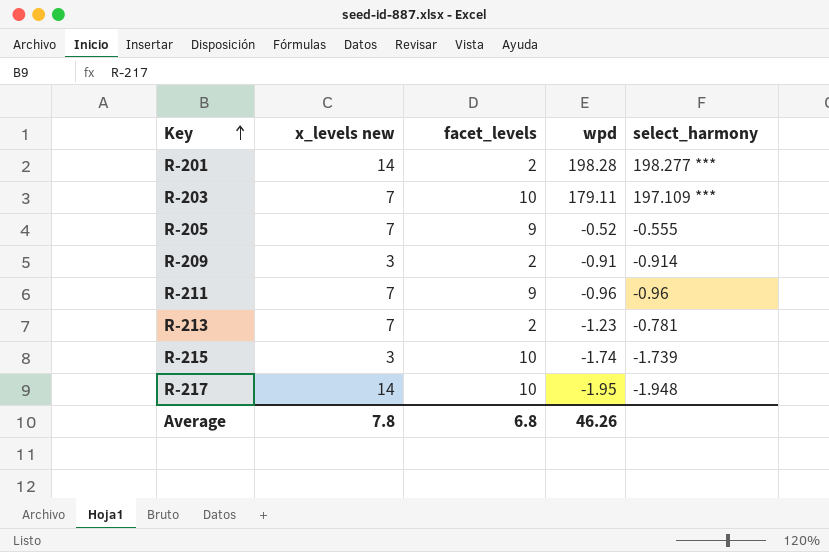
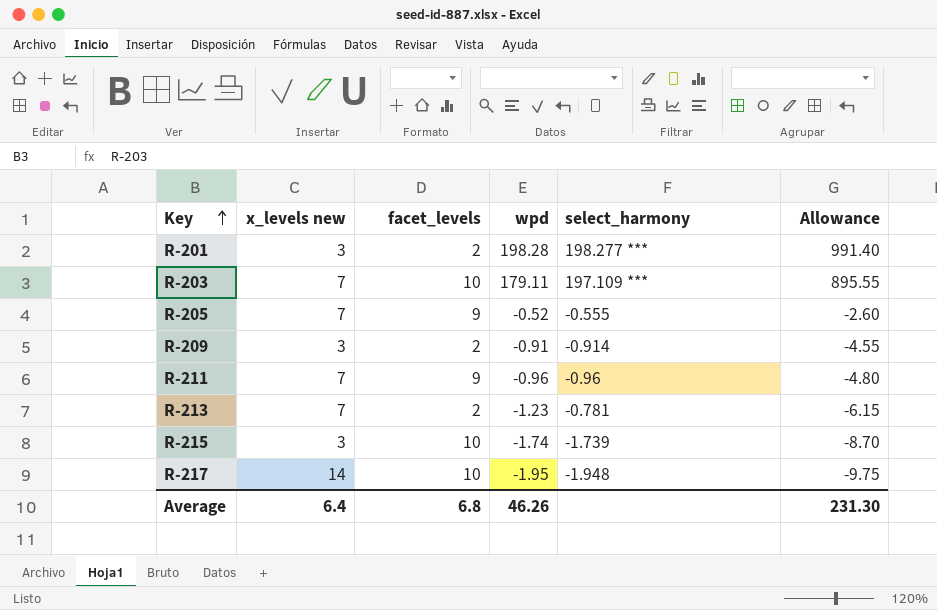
column Allowance | formula: none -> [wpd] * 5
R-201 | x_levels new: 14 -> 3
Average | x_levels new: 7.8 -> 6.4

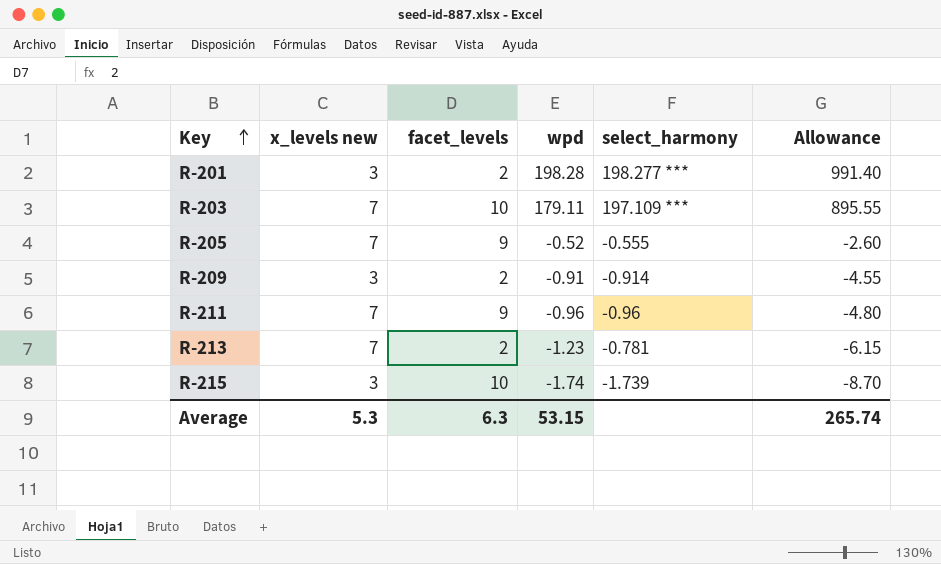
row R-217: 14 | 10 | -1.95 | -1.948 | -9.75 -> none
Average | x_levels new: 6.4 -> 5.3
Average | facet_levels: 6.8 -> 6.3
Average | wpd: 46.26 -> 53.15
Average | Allowance: 231.30 -> 265.74

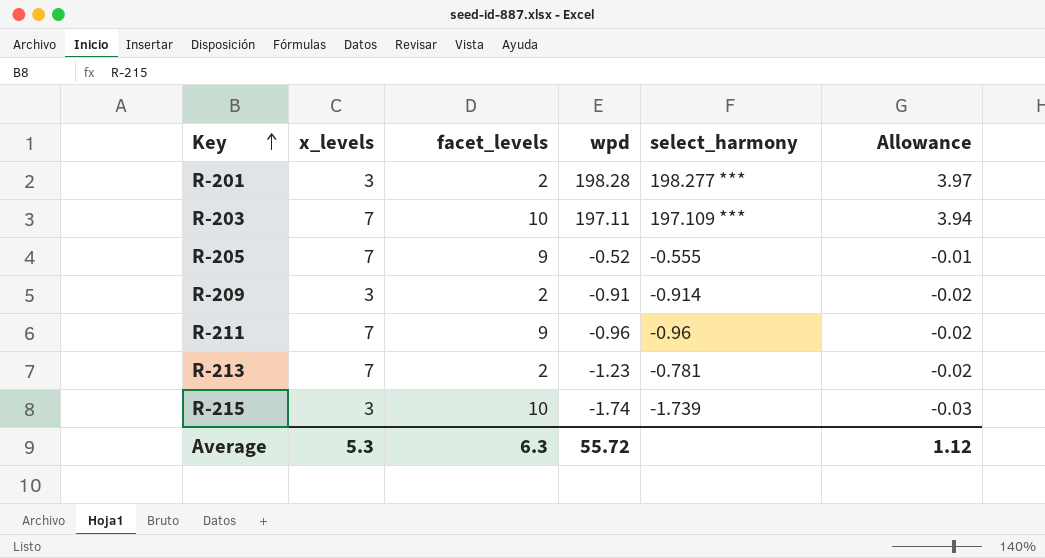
column name: x_levels new -> x_levels
column Allowance | formula: [wpd] * 5 -> [wpd] * 0.02
R-203 | wpd: 179.11 -> 197.11
Average | wpd: 53.15 -> 55.72
Average | Allowance: 265.74 -> 1.12

